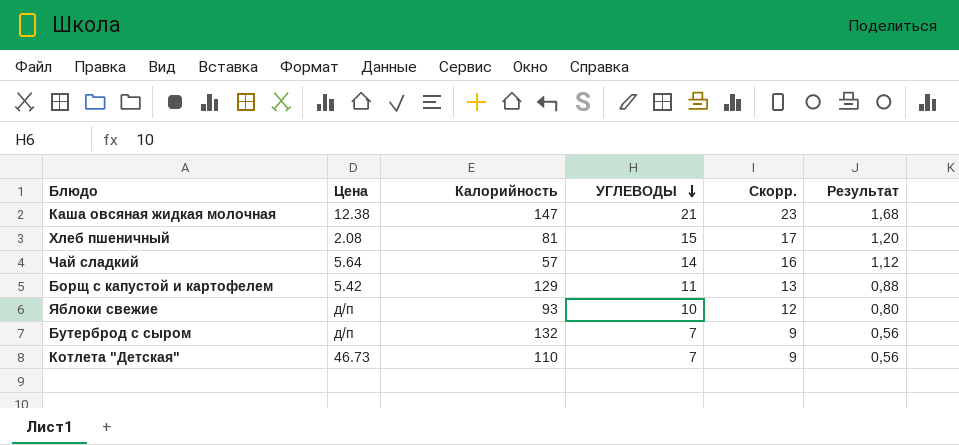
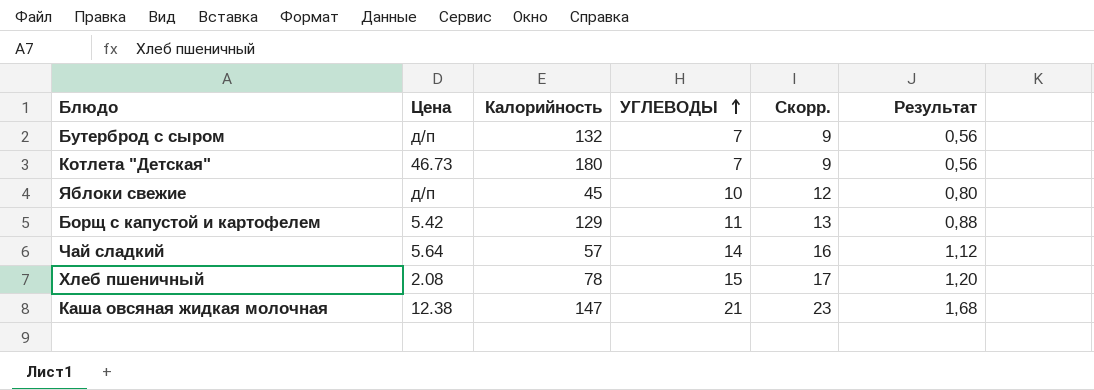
row order: УГЛЕВОДЫ descending -> УГЛЕВОДЫ ascending
Котлета "Детская" | Калорийность: 110 -> 180
Яблоки свежие | Калорийность: 93 -> 45
Хлеб пшеничный | Калорийность: 81 -> 78

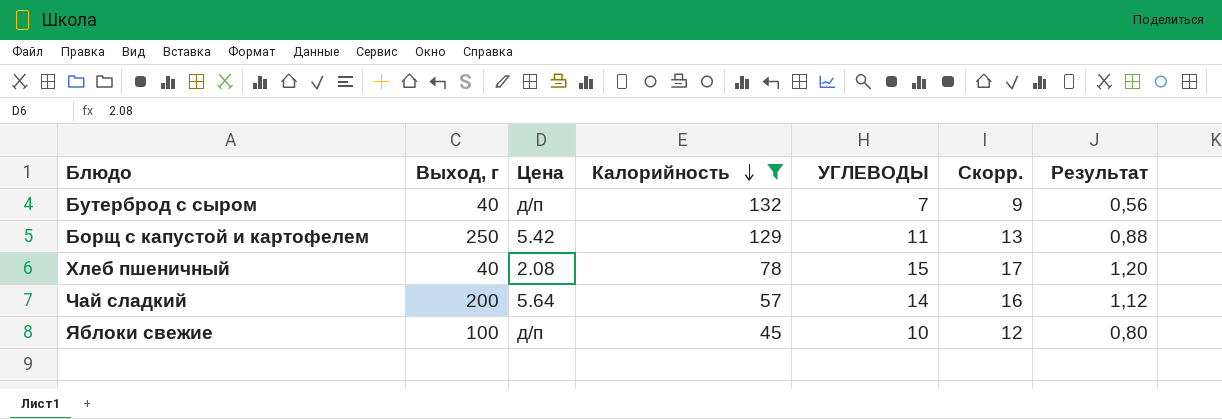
filter: none -> Калорийность <= 132
row order: УГЛЕВОДЫ ascending -> Калорийность descending
column Выход, г | position: none -> 2

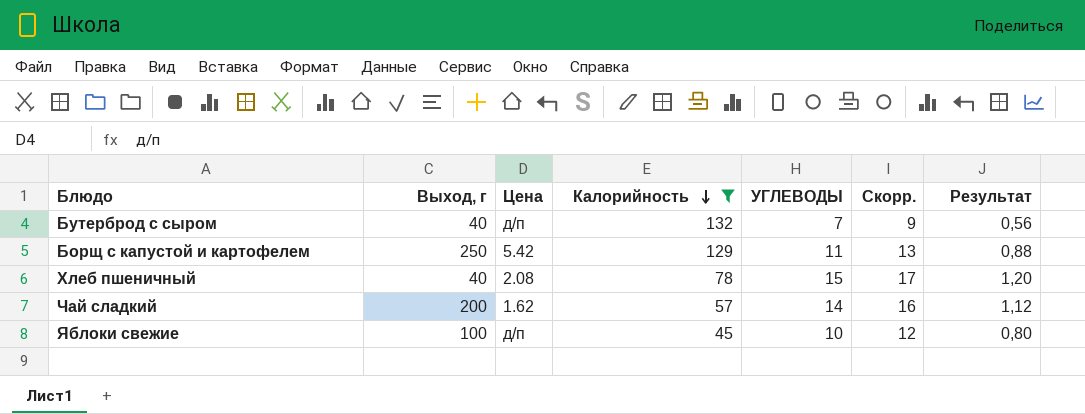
Чай сладкий | Цена: 5.64 -> 1.62

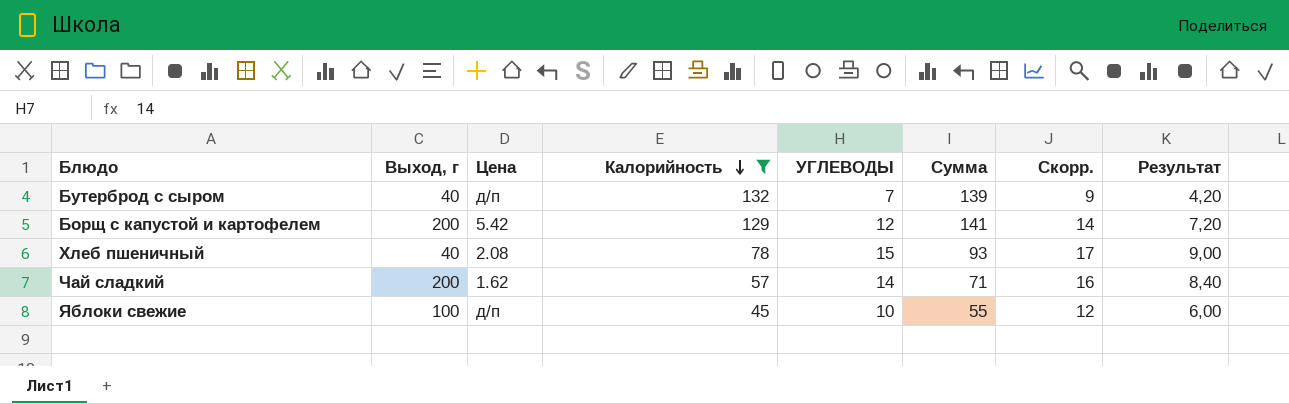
column Сумма | formula: none -> [Калорийность] + [УГЛЕВОДЫ]
column Результат | formula: [УГЛЕВОДЫ] * 0,08 -> [УГЛЕВОДЫ] * 0,6
Борщ с капустой и картофелем | Выход, г: 250 -> 200
Борщ с капустой и картофелем | УГЛЕВОДЫ: 11 -> 12
Борщ с капустой и картофелем | Скорр.: 13 -> 14

